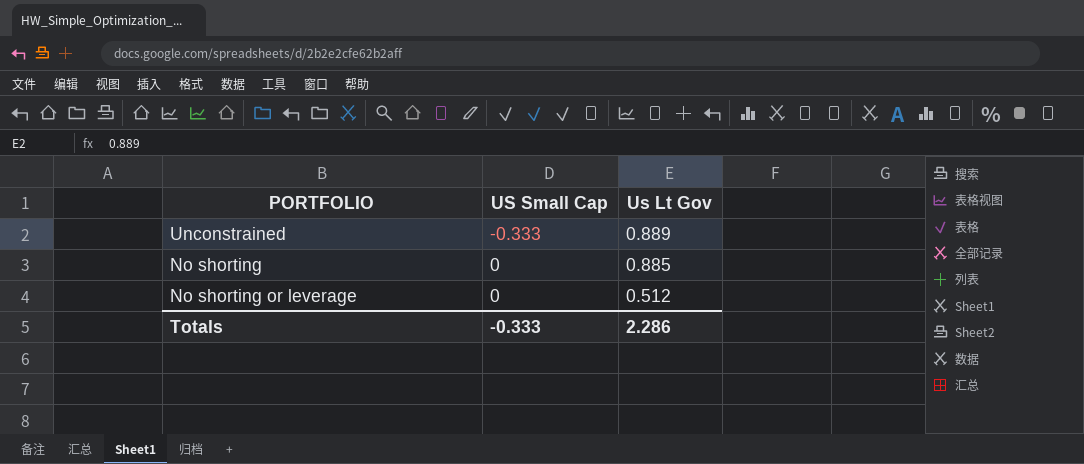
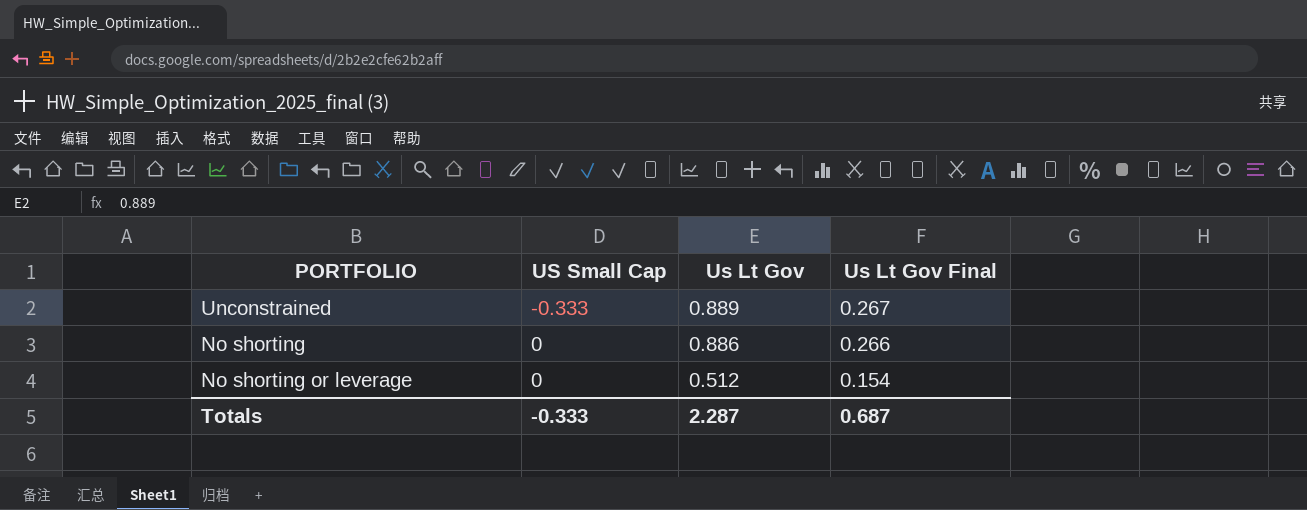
column Us Lt Gov Final | formula: none -> [Us Lt Gov] * 0.3
No shorting | Us Lt Gov: 0.885 -> 0.886
Totals | Us Lt Gov: 2.286 -> 2.287

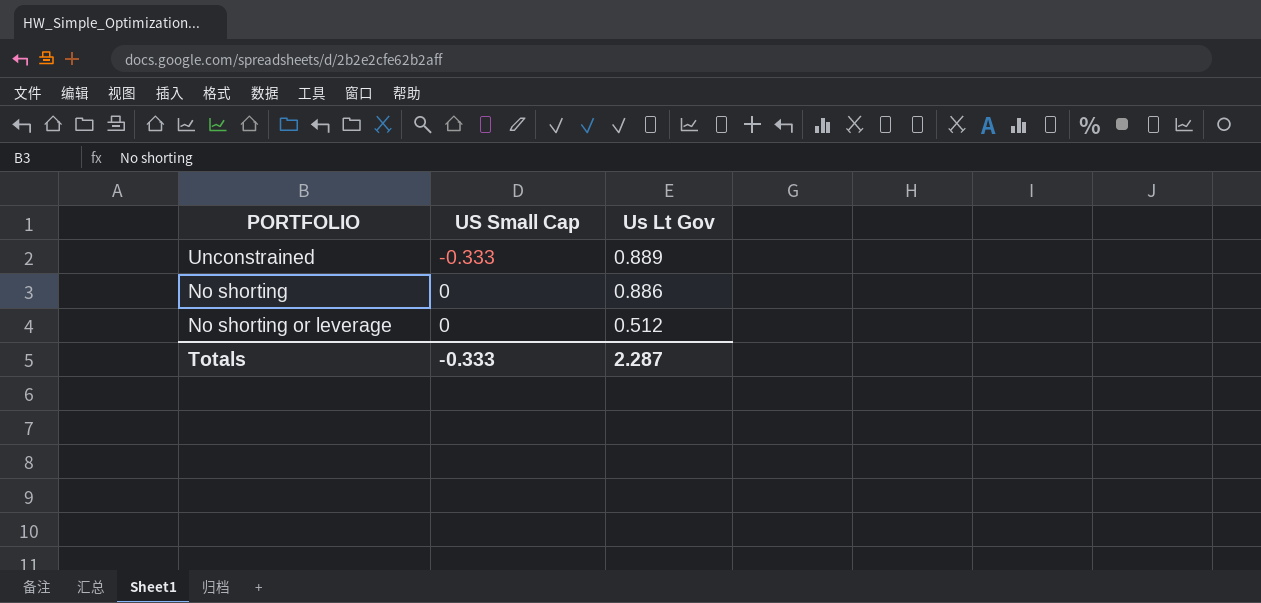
column Us Lt Gov Final | formula: [Us Lt Gov] * 0.3 -> none

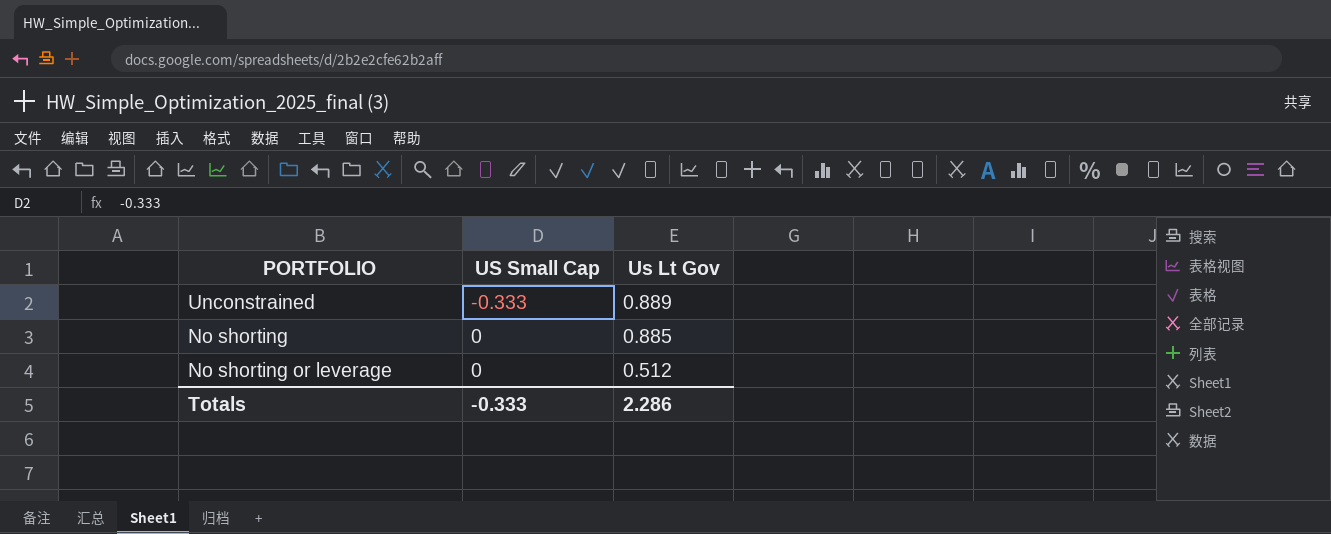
No shorting | Us Lt Gov: 0.886 -> 0.885
Totals | Us Lt Gov: 2.287 -> 2.286

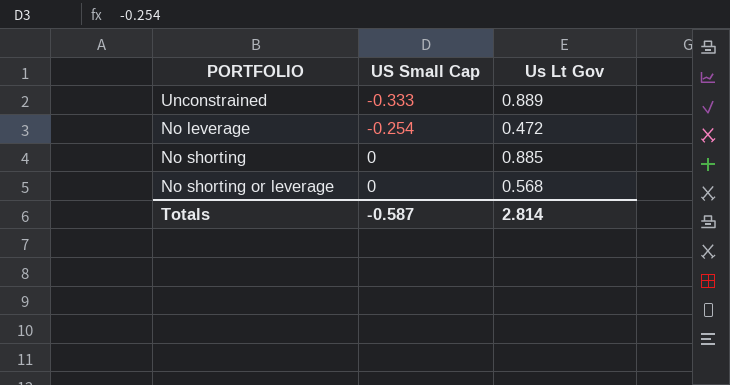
row No leverage: none -> -0.254 | 0.472
No shorting or leverage | Us Lt Gov: 0.512 -> 0.568
Totals | US Small Cap: -0.333 -> -0.587
Totals | Us Lt Gov: 2.286 -> 2.814

